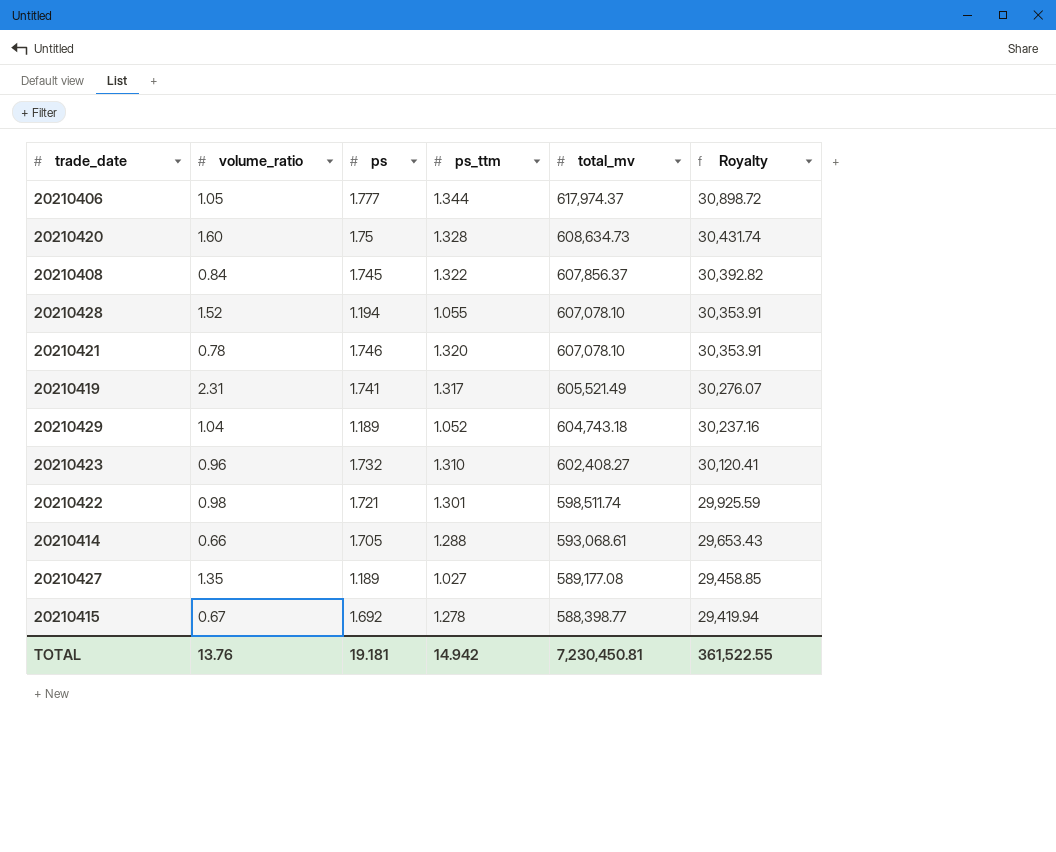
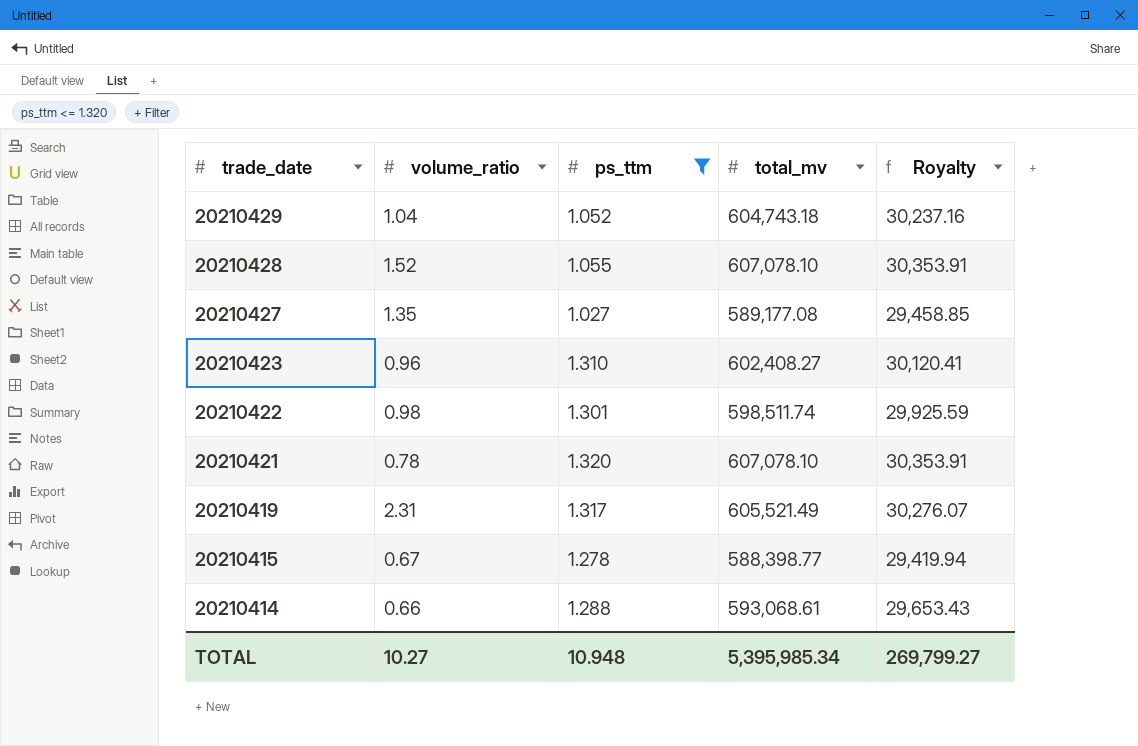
filter: none -> ps_ttm <= 1.320
row order: total_mv descending -> trade_date descending
column ps | position: 3 -> none
TOTAL | volume_ratio: 13.76 -> 10.27
TOTAL | ps_ttm: 14.942 -> 10.948
TOTAL | total_mv: 7,230,450.81 -> 5,395,985.34
TOTAL | Royalty: 361,522.55 -> 269,799.27

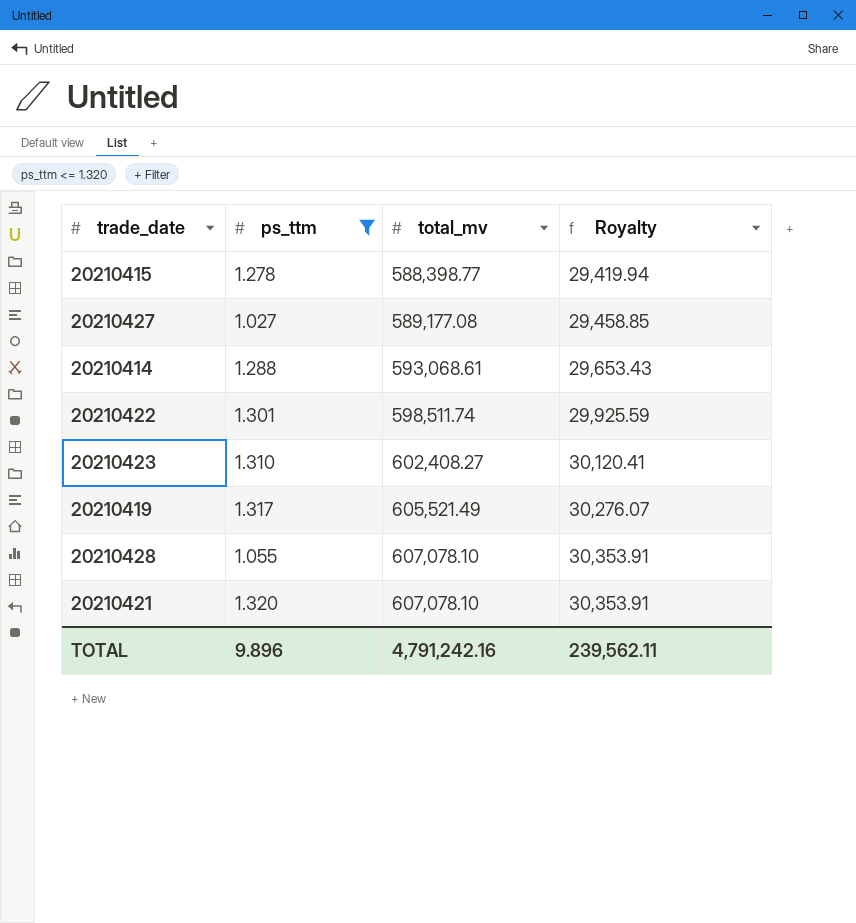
row order: trade_date descending -> total_mv ascending
column volume_ratio | position: 2 -> none
row 20210429: 1.04 | 1.052 | 604,743.18 | 30,237.16 -> none
TOTAL | ps_ttm: 10.948 -> 9.896
TOTAL | total_mv: 5,395,985.34 -> 4,791,242.16
TOTAL | Royalty: 269,799.27 -> 239,562.11

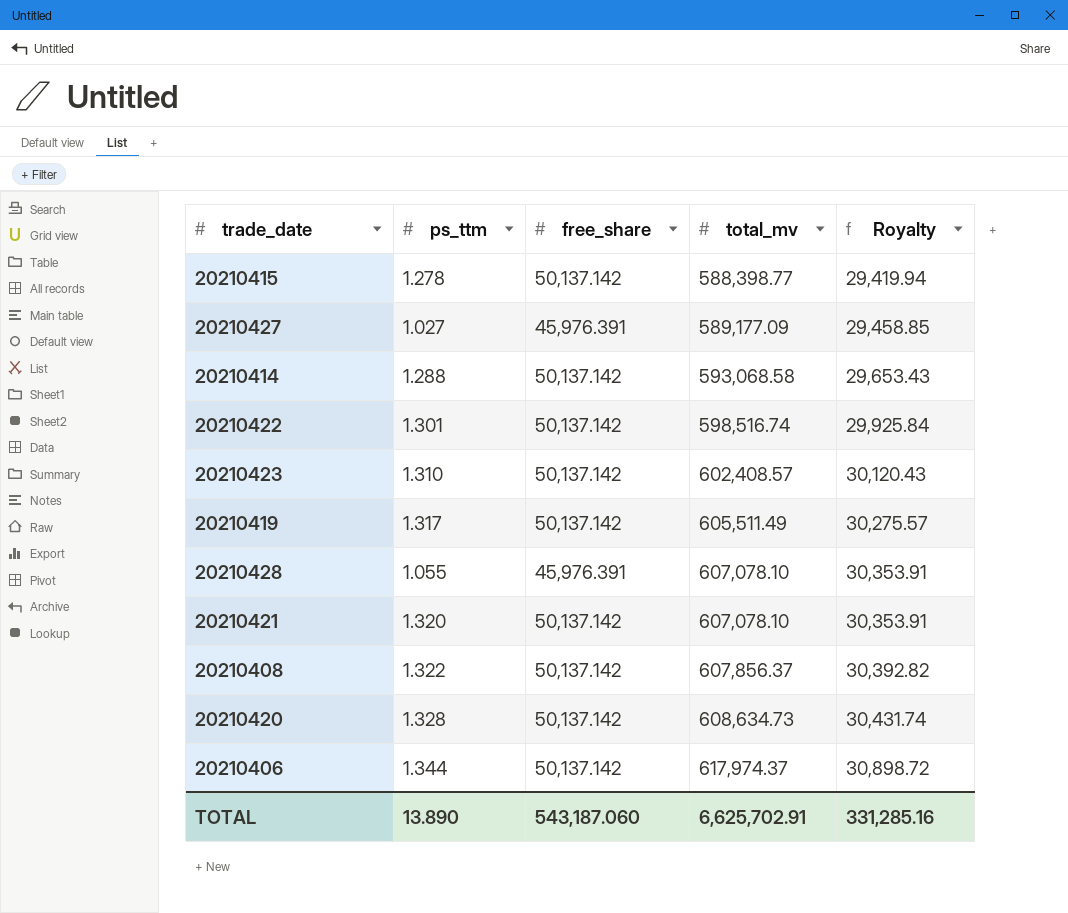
filter: ps_ttm <= 1.320 -> none
column free_share | position: none -> 3
20210427 | total_mv: 589,177.08 -> 589,177.09
20210414 | total_mv: 593,068.61 -> 593,068.58
20210422 | total_mv: 598,511.74 -> 598,516.74
20210422 | Royalty: 29,925.59 -> 29,925.84
20210423 | total_mv: 602,408.27 -> 602,408.57
20210423 | Royalty: 30,120.41 -> 30,120.43
20210419 | total_mv: 605,521.49 -> 605,511.49
20210419 | Royalty: 30,276.07 -> 30,275.57
TOTAL | ps_ttm: 9.896 -> 13.890
TOTAL | total_mv: 4,791,242.16 -> 6,625,702.91
TOTAL | Royalty: 239,562.11 -> 331,285.16

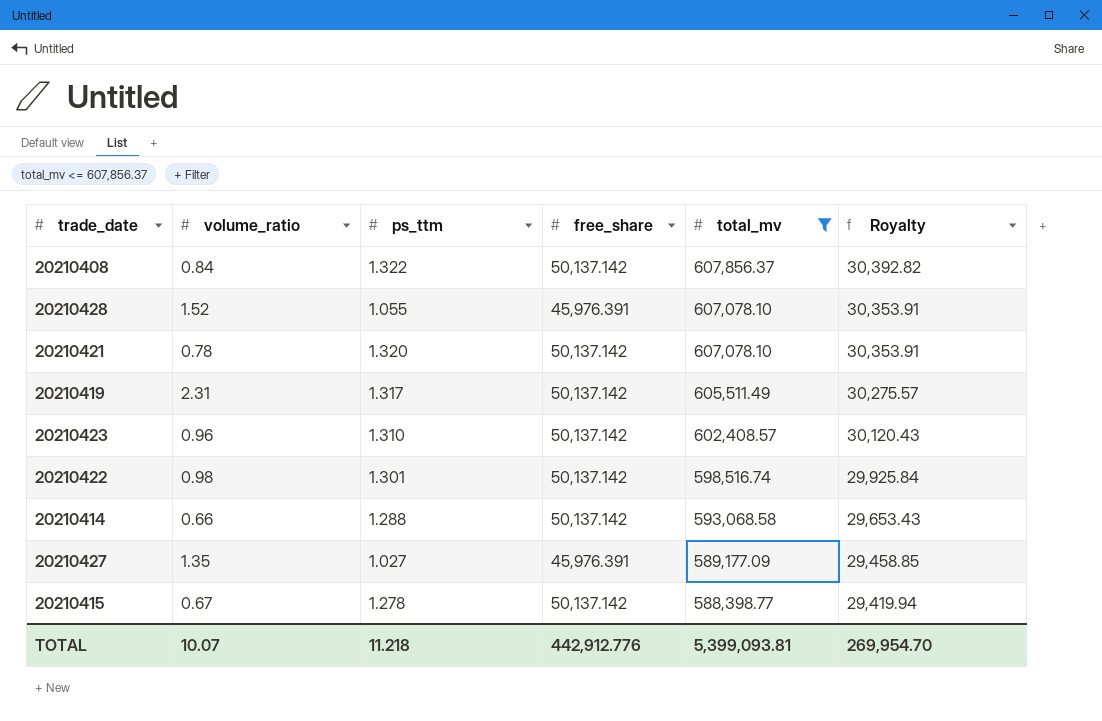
filter: none -> total_mv <= 607,856.37
row order: total_mv ascending -> total_mv descending
column volume_ratio | position: none -> 2
TOTAL | ps_ttm: 13.890 -> 11.218
TOTAL | free_share: 543,187.060 -> 442,912.776
TOTAL | total_mv: 6,625,702.91 -> 5,399,093.81
TOTAL | Royalty: 331,285.16 -> 269,954.70

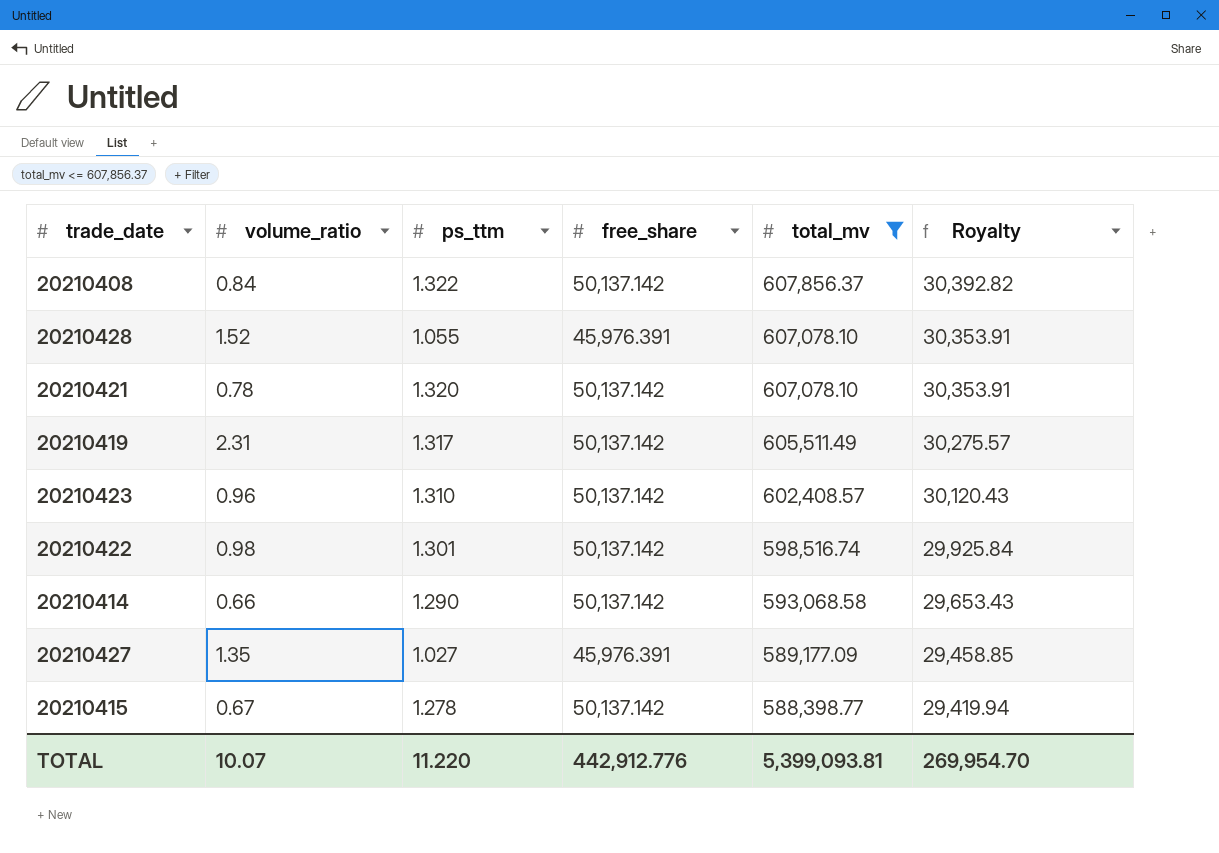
20210414 | ps_ttm: 1.288 -> 1.290
TOTAL | ps_ttm: 11.218 -> 11.220

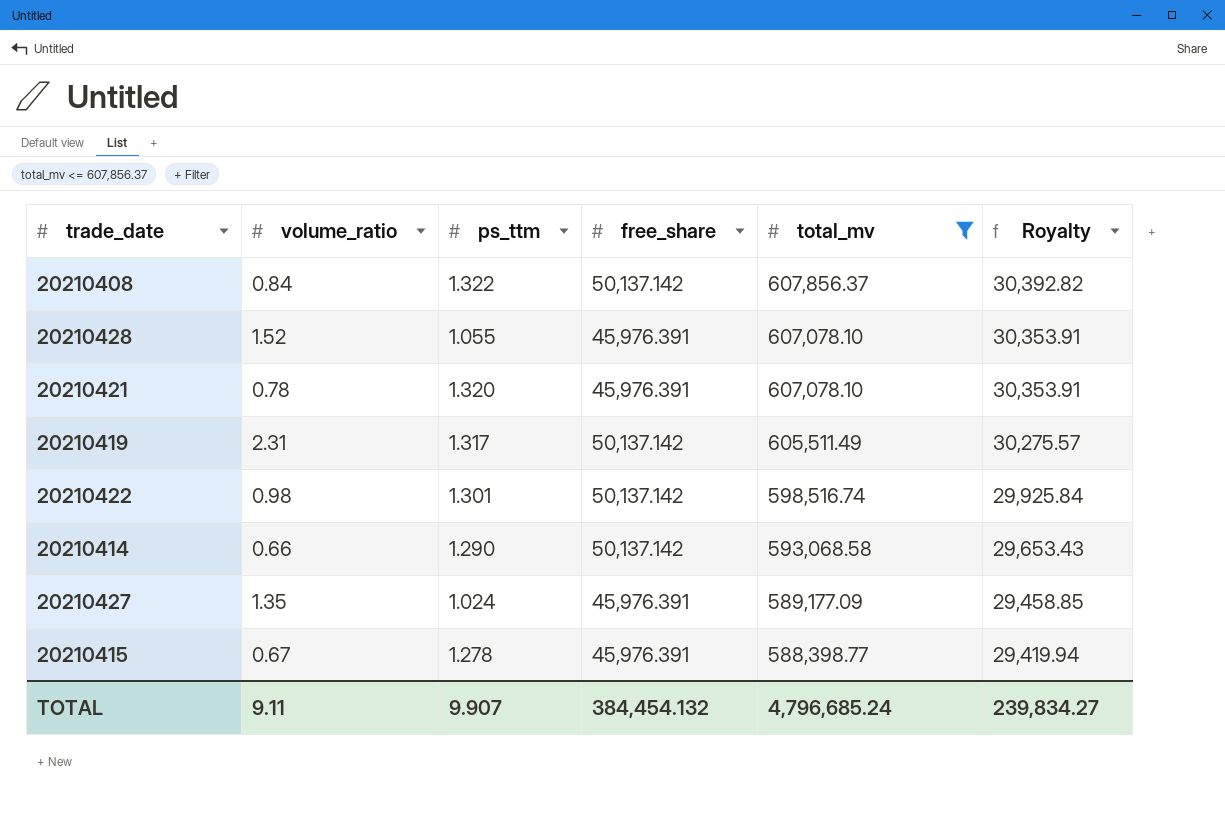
row 20210423: 0.96 | 1.310 | 50,137.142 | 602,408.57 | 30,120.43 -> none
20210421 | free_share: 50,137.142 -> 45,976.391
20210427 | ps_ttm: 1.027 -> 1.024
20210415 | free_share: 50,137.142 -> 45,976.391
TOTAL | volume_ratio: 10.07 -> 9.11
TOTAL | ps_ttm: 11.220 -> 9.907
TOTAL | free_share: 442,912.776 -> 384,454.132
TOTAL | total_mv: 5,399,093.81 -> 4,796,685.24
TOTAL | Royalty: 269,954.70 -> 239,834.27

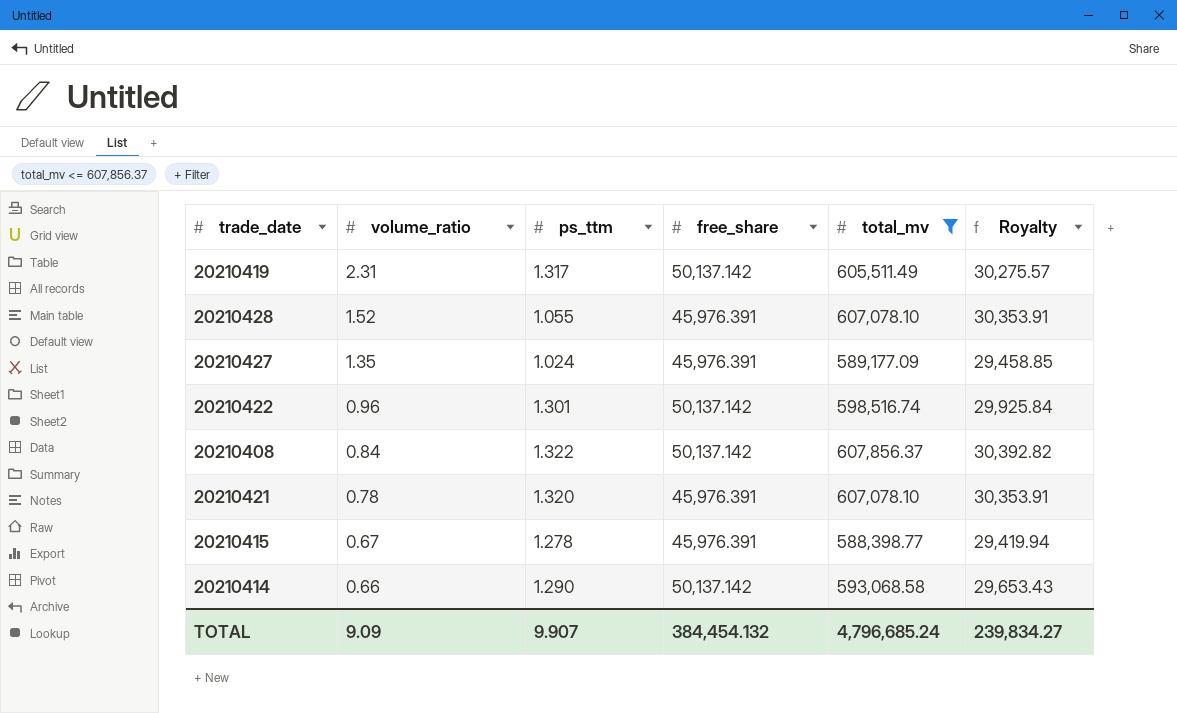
row order: total_mv descending -> volume_ratio descending
20210422 | volume_ratio: 0.98 -> 0.96
TOTAL | volume_ratio: 9.11 -> 9.09

